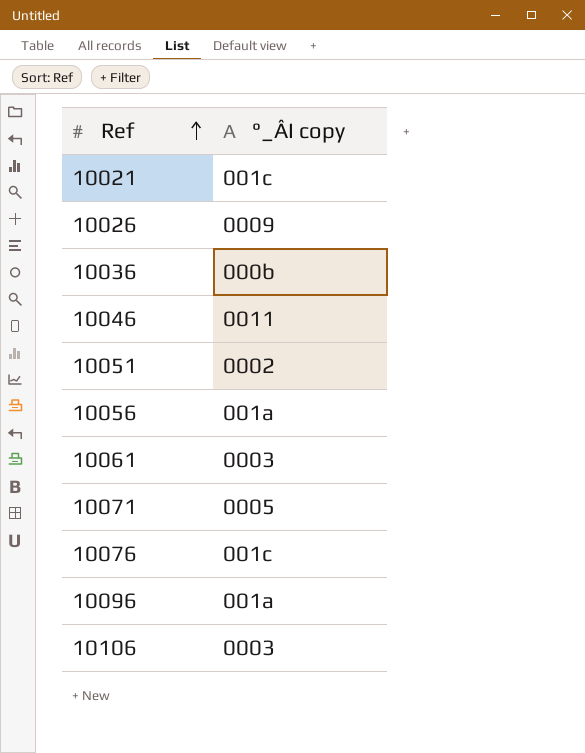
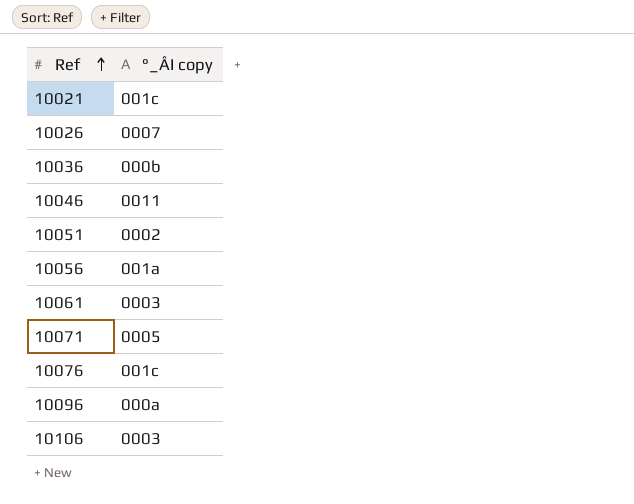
10026 | °_ÂI copy: 0009 -> 0007
10096 | °_ÂI copy: 001a -> 000a

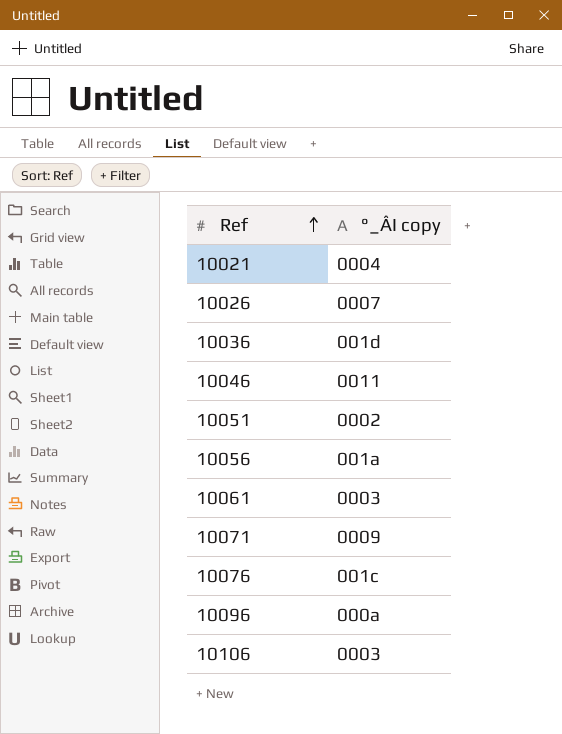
10021 | °_ÂI copy: 001c -> 0004
10036 | °_ÂI copy: 000b -> 001d
10071 | °_ÂI copy: 0005 -> 0009

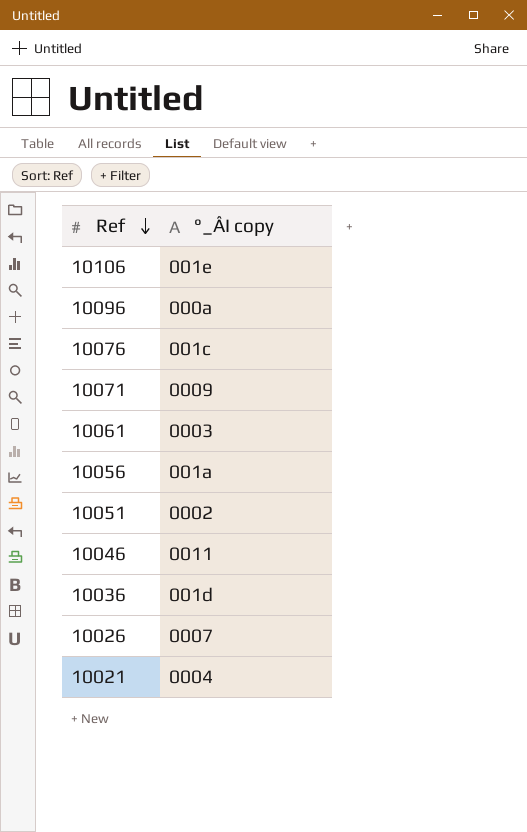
row order: Ref ascending -> Ref descending
10106 | °_ÂI copy: 0003 -> 001e

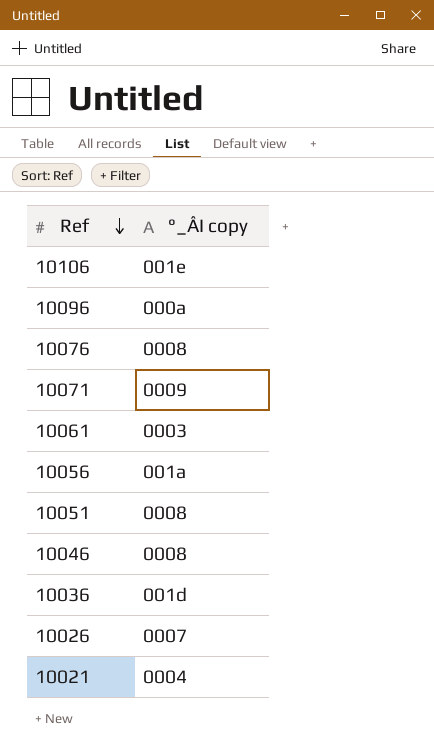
10076 | °_ÂI copy: 001c -> 0008
10051 | °_ÂI copy: 0002 -> 0008
10046 | °_ÂI copy: 0011 -> 0008

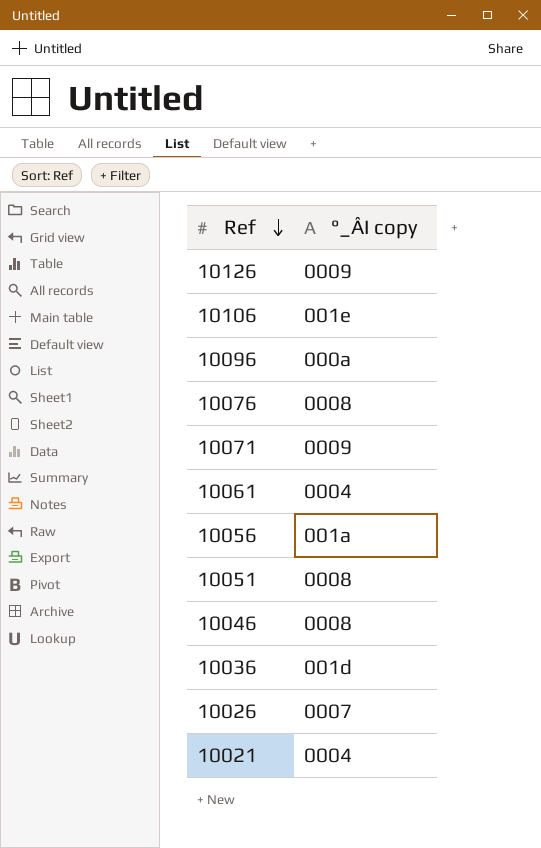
row 10126: none -> 0009
10061 | °_ÂI copy: 0003 -> 0004

